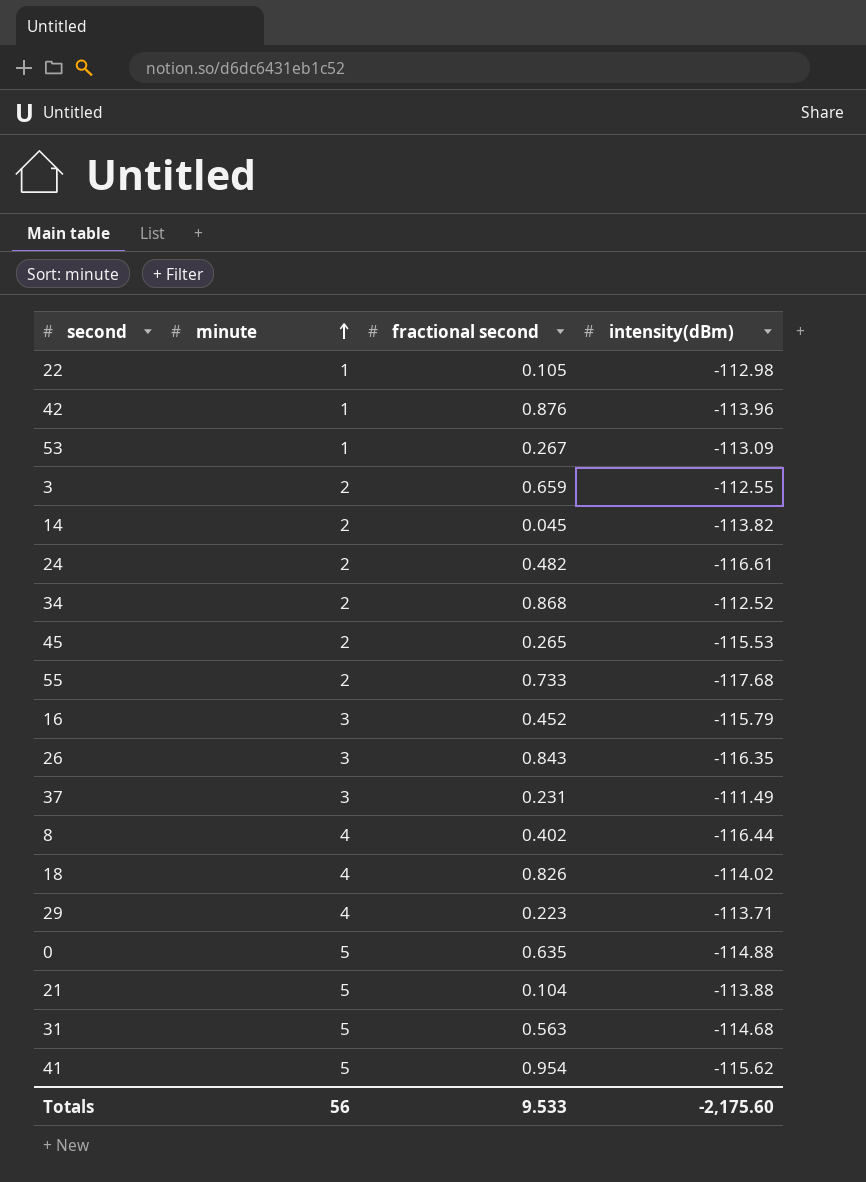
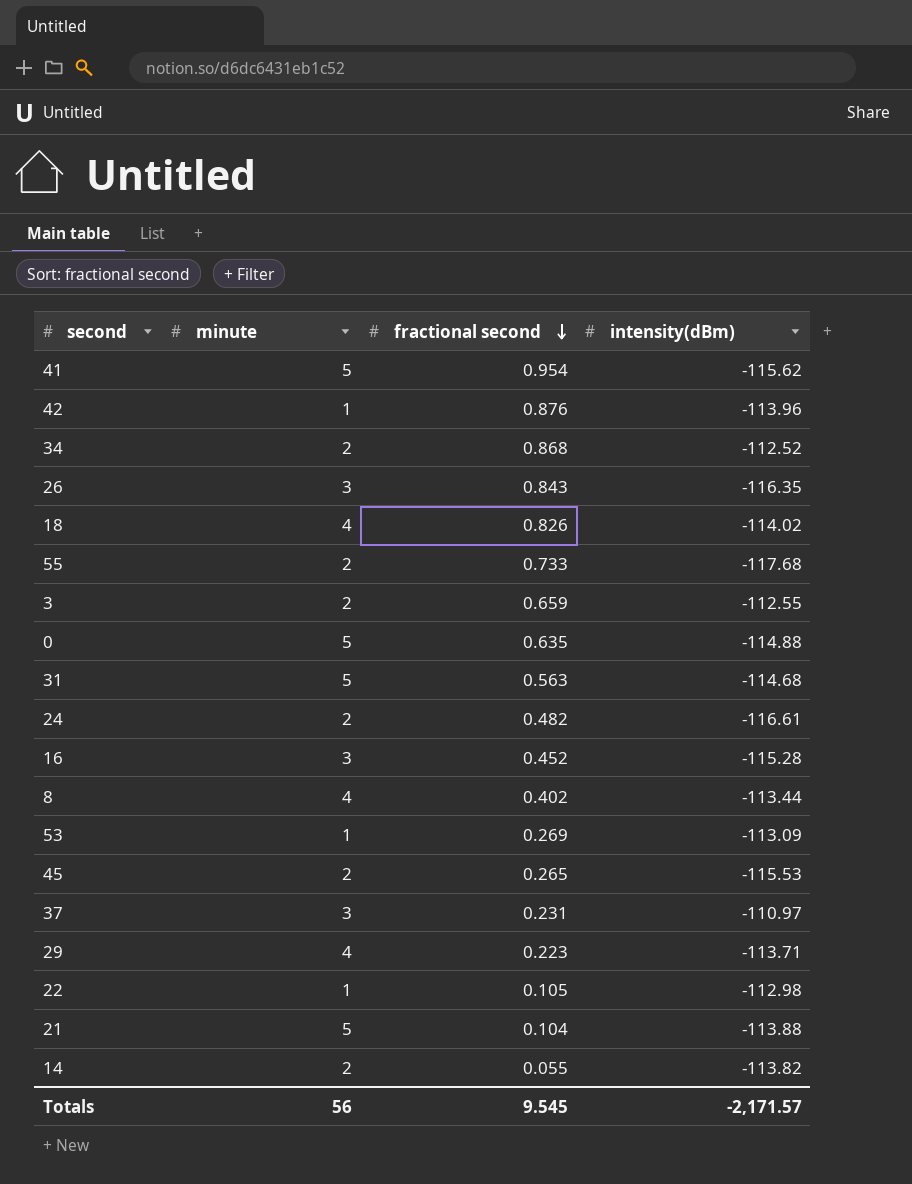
row order: minute ascending -> fractional second descending
16 | intensity(dBm): -115.79 -> -115.28
8 | intensity(dBm): -116.44 -> -113.44
53 | fractional second: 0.267 -> 0.269
37 | intensity(dBm): -111.49 -> -110.97
14 | fractional second: 0.045 -> 0.055
Totals | fractional second: 9.533 -> 9.545
Totals | intensity(dBm): -2,175.60 -> -2,171.57

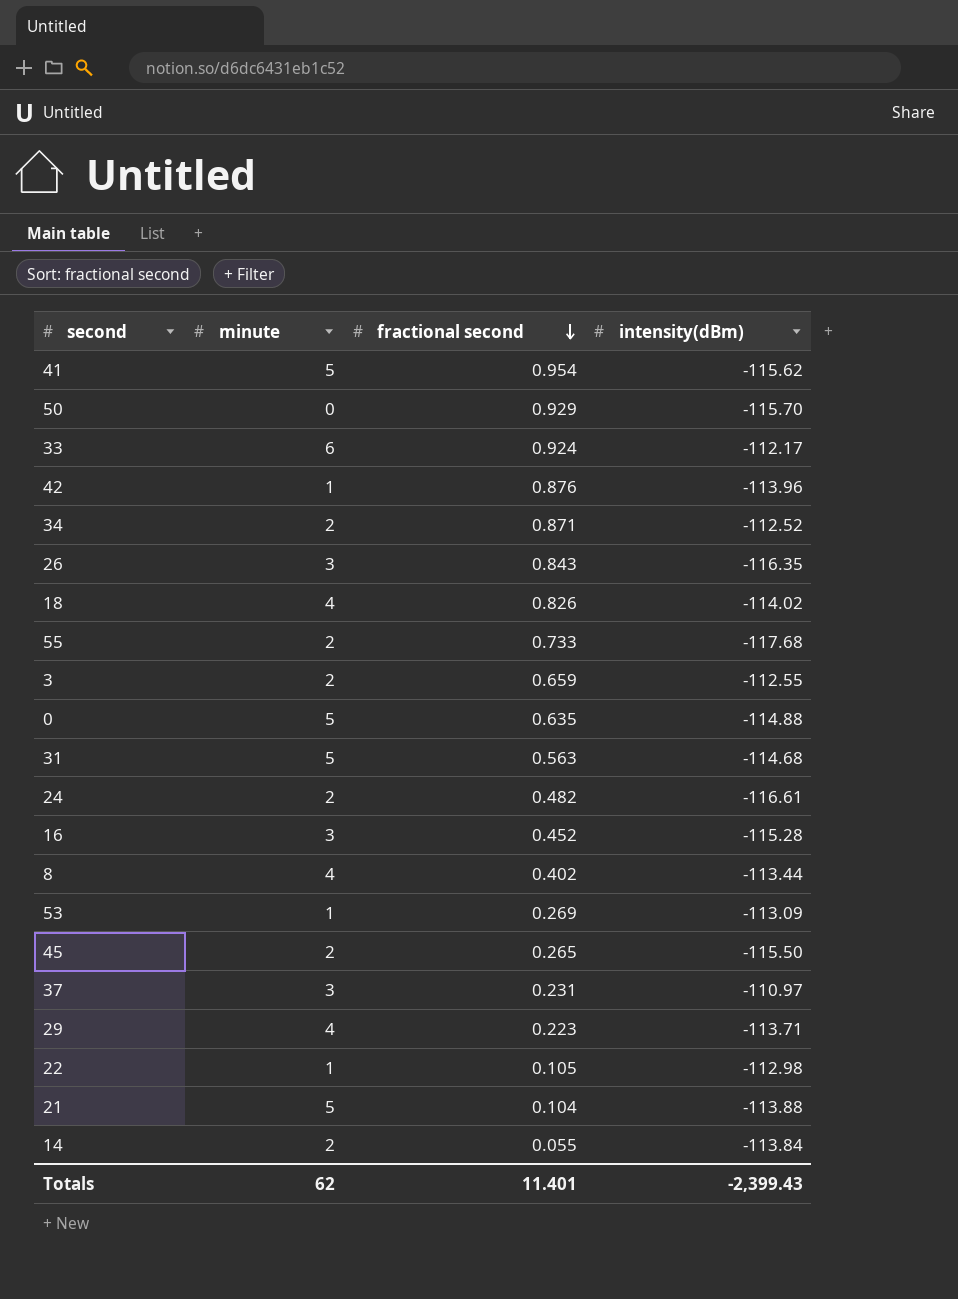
row 50: none -> 0 | 0.929 | -115.70
row 33: none -> 6 | 0.924 | -112.17
34 | fractional second: 0.868 -> 0.871
45 | intensity(dBm): -115.53 -> -115.50
14 | intensity(dBm): -113.82 -> -113.84
Totals | minute: 56 -> 62
Totals | fractional second: 9.545 -> 11.401
Totals | intensity(dBm): -2,171.57 -> -2,399.43

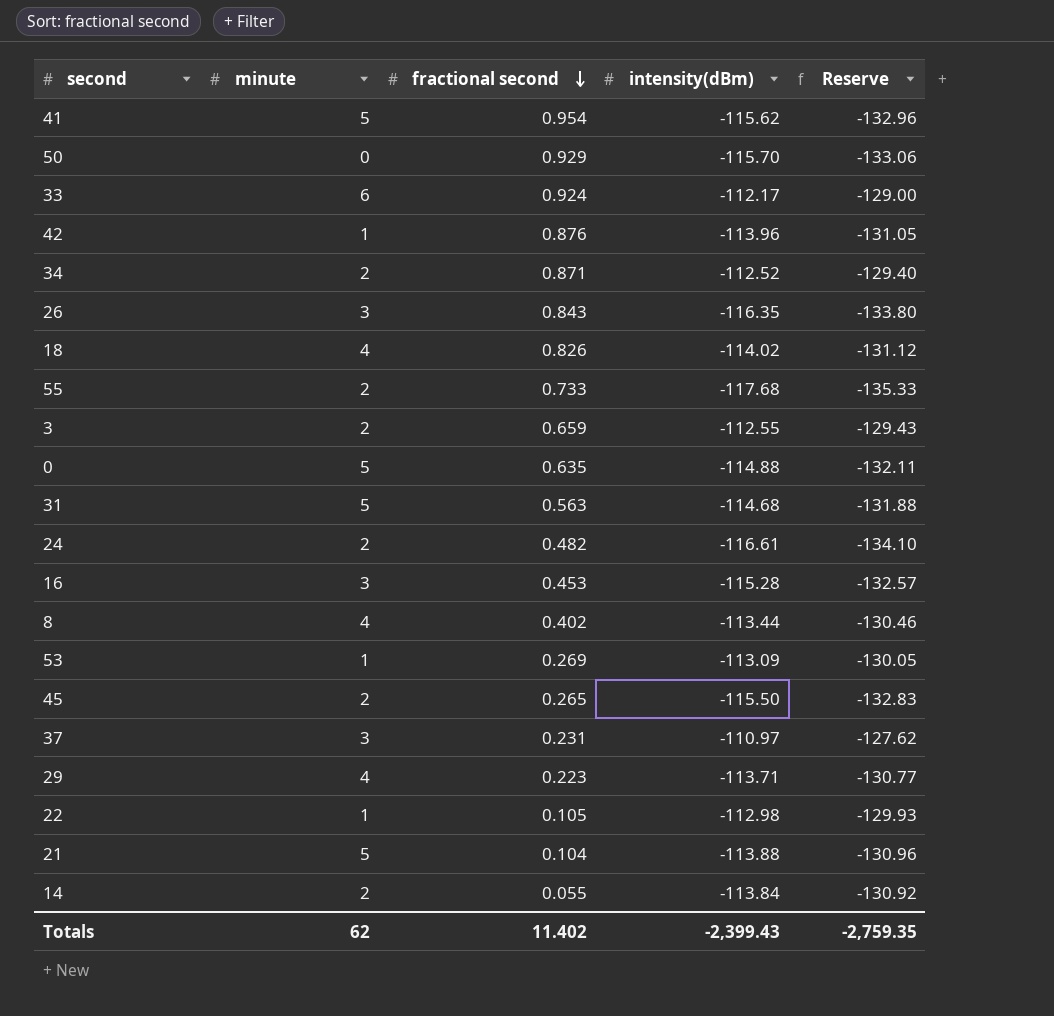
column Reserve | formula: none -> [intensity(dBm)] * 1.15
16 | fractional second: 0.452 -> 0.453
Totals | fractional second: 11.401 -> 11.402

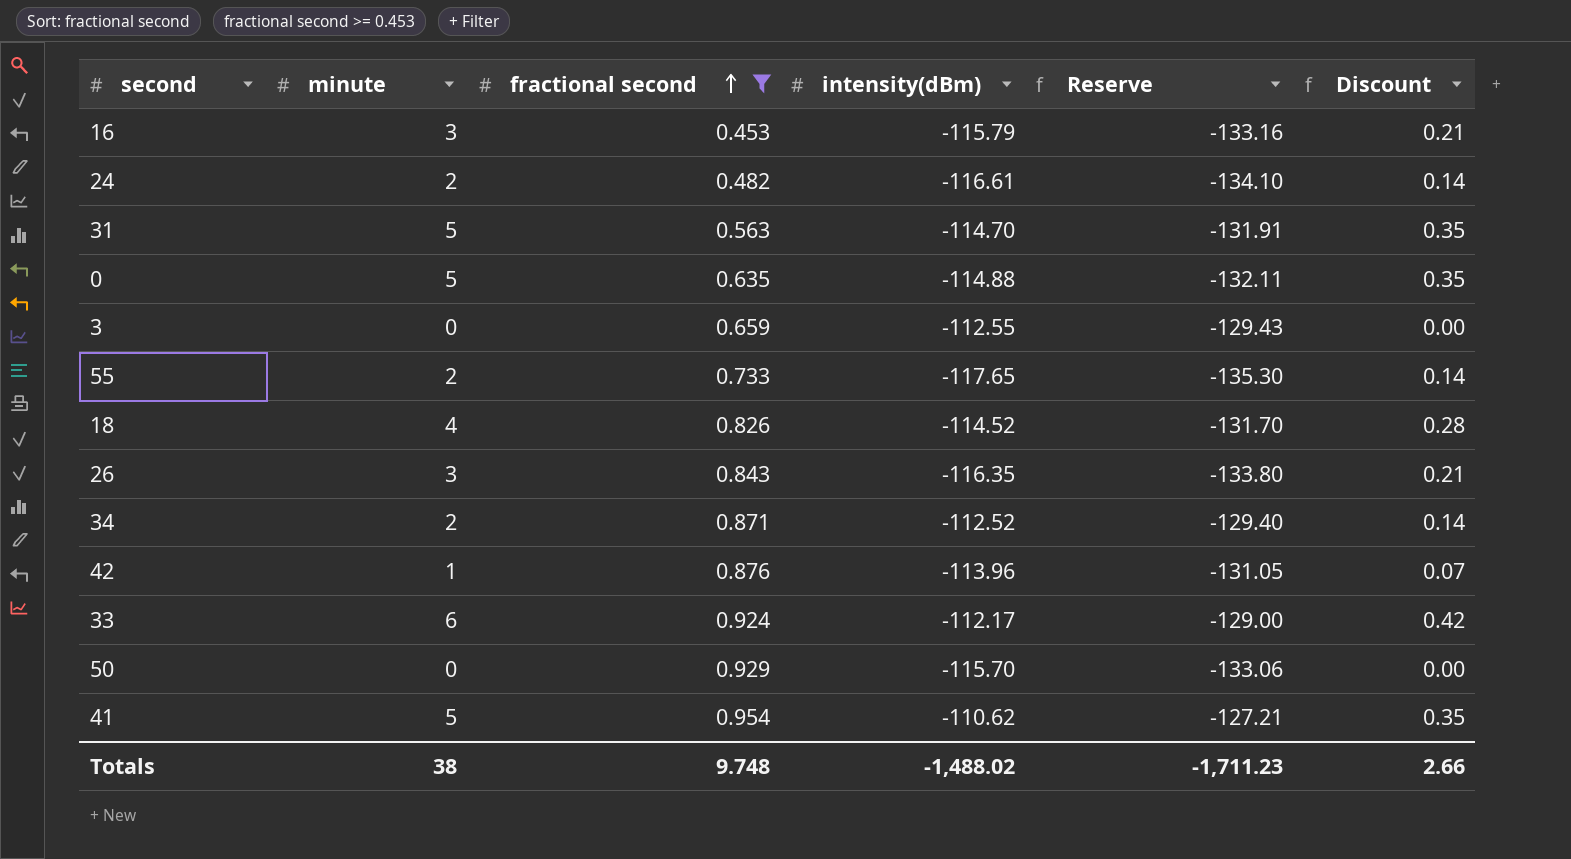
filter: none -> fractional second >= 0.453
row order: fractional second descending -> fractional second ascending
column Discount | formula: none -> [minute] * 0.07
16 | intensity(dBm): -115.28 -> -115.79
16 | Reserve: -132.57 -> -133.16
31 | intensity(dBm): -114.68 -> -114.70
31 | Reserve: -131.88 -> -131.91
3 | minute: 2 -> 0
55 | intensity(dBm): -117.68 -> -117.65
55 | Reserve: -135.33 -> -135.30
18 | intensity(dBm): -114.02 -> -114.52
18 | Reserve: -131.12 -> -131.70
41 | intensity(dBm): -115.62 -> -110.62
41 | Reserve: -132.96 -> -127.21
Totals | minute: 62 -> 38
Totals | fractional second: 11.402 -> 9.748
Totals | intensity(dBm): -2,399.43 -> -1,488.02
Totals | Reserve: -2,759.35 -> -1,711.23

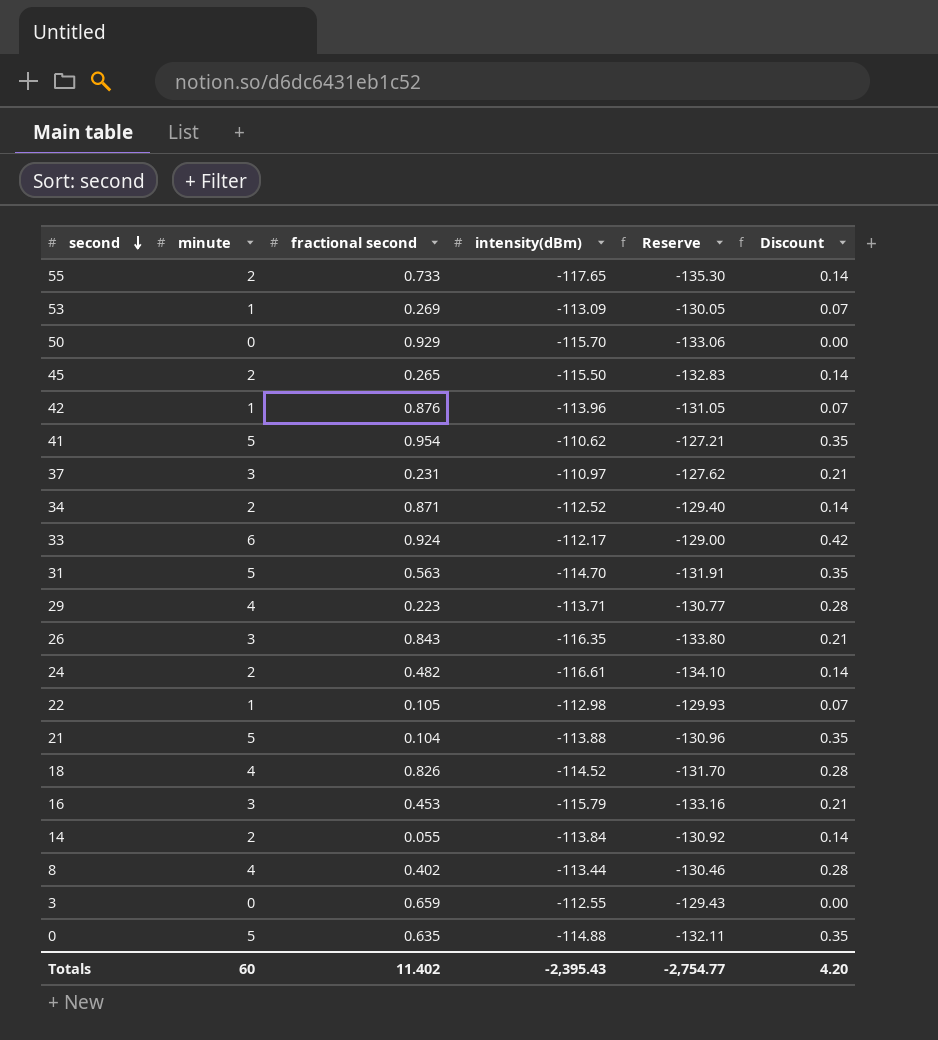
filter: fractional second >= 0.453 -> none
row order: fractional second ascending -> second descending
Totals | minute: 38 -> 60
Totals | fractional second: 9.748 -> 11.402
Totals | intensity(dBm): -1,488.02 -> -2,395.43
Totals | Reserve: -1,711.23 -> -2,754.77
Totals | Discount: 2.66 -> 4.20

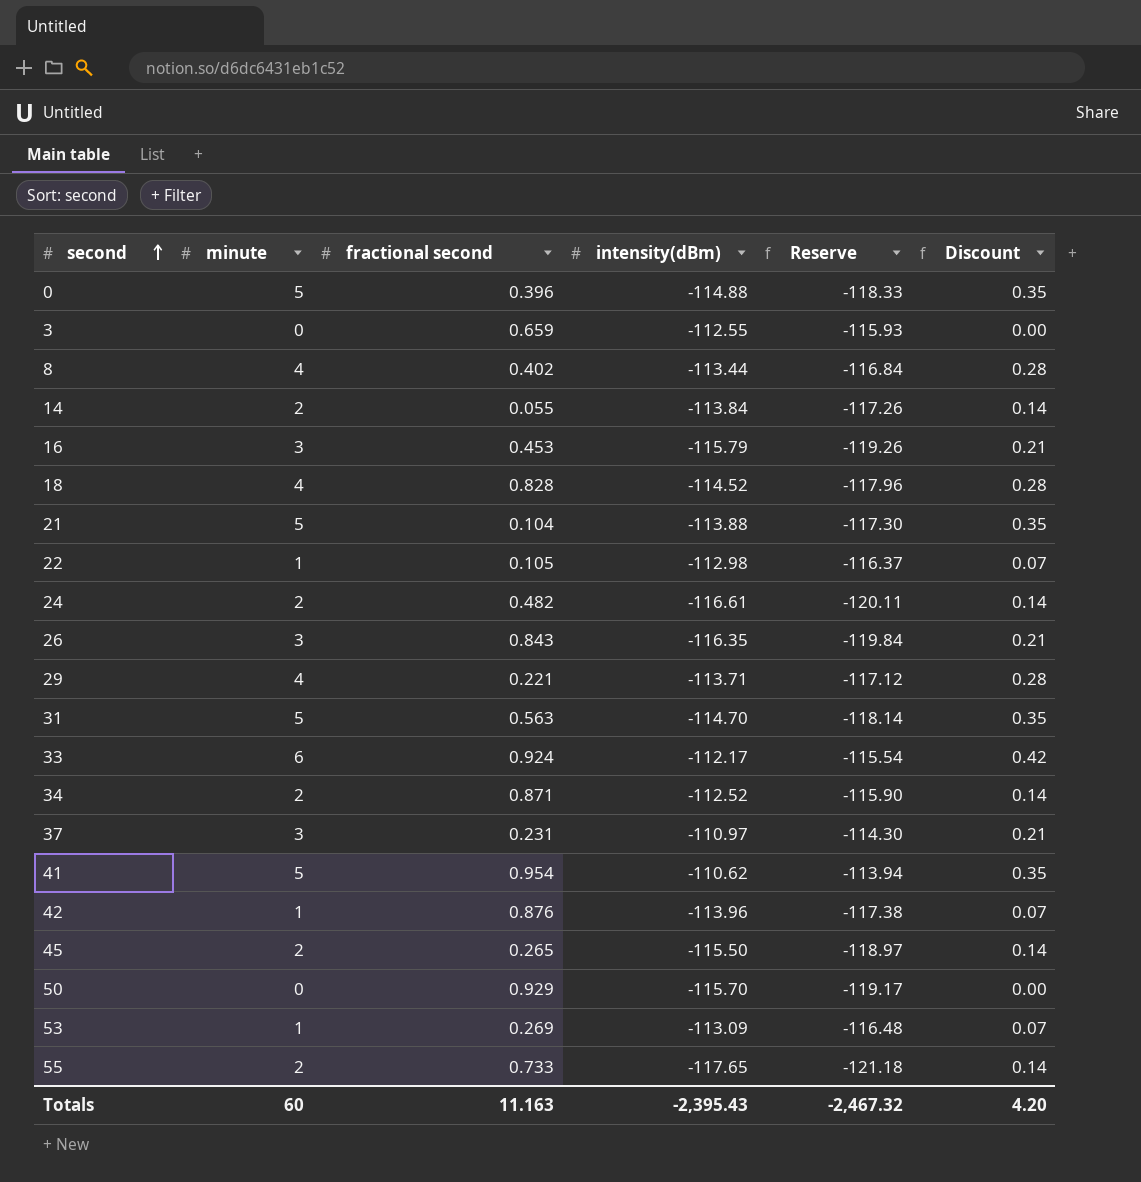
row order: second descending -> second ascending
column Reserve | formula: [intensity(dBm)] * 1.15 -> [intensity(dBm)] * 1.03
0 | fractional second: 0.635 -> 0.396
18 | fractional second: 0.826 -> 0.828
29 | fractional second: 0.223 -> 0.221
Totals | fractional second: 11.402 -> 11.163
Totals | Reserve: -2,754.77 -> -2,467.32

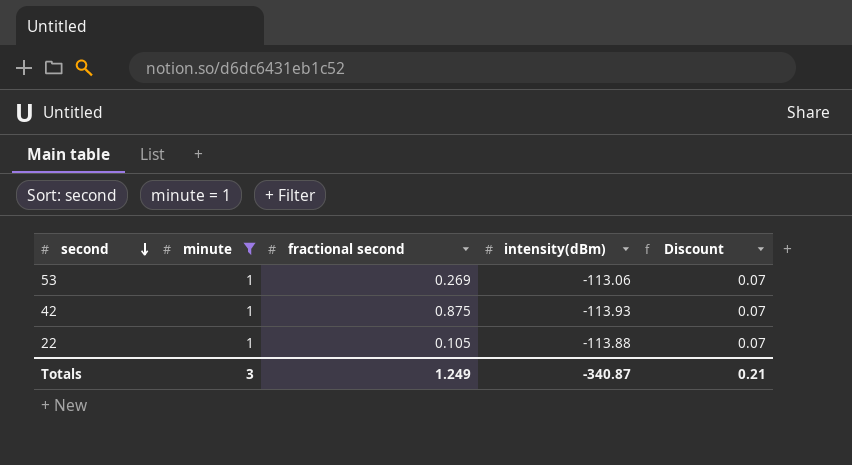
filter: none -> minute = 1
row order: second ascending -> second descending
column Reserve | formula: [intensity(dBm)] * 1.03 -> none
53 | intensity(dBm): -113.09 -> -113.06
42 | fractional second: 0.876 -> 0.875
42 | intensity(dBm): -113.96 -> -113.93
22 | intensity(dBm): -112.98 -> -113.88
Totals | minute: 60 -> 3
Totals | fractional second: 11.163 -> 1.249
Totals | intensity(dBm): -2,395.43 -> -340.87
Totals | Discount: 4.20 -> 0.21

